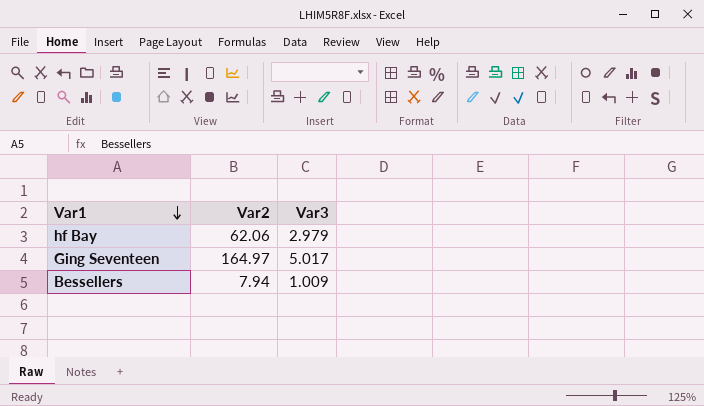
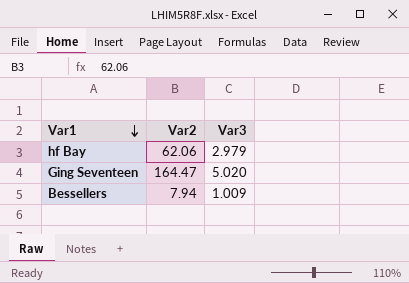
Ging Seventeen | Var2: 164.97 -> 164.47
Ging Seventeen | Var3: 5.017 -> 5.020

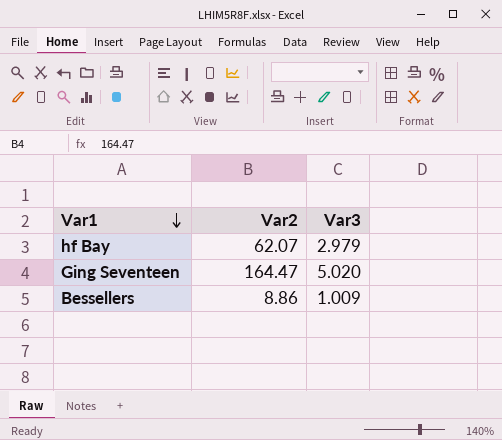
hf Bay | Var2: 62.06 -> 62.07
Bessellers | Var2: 7.94 -> 8.86

